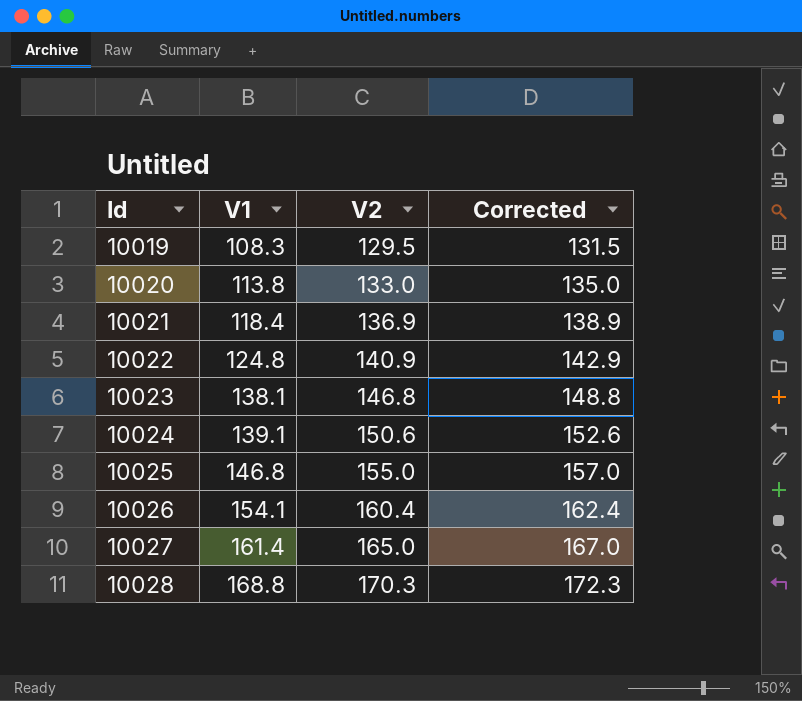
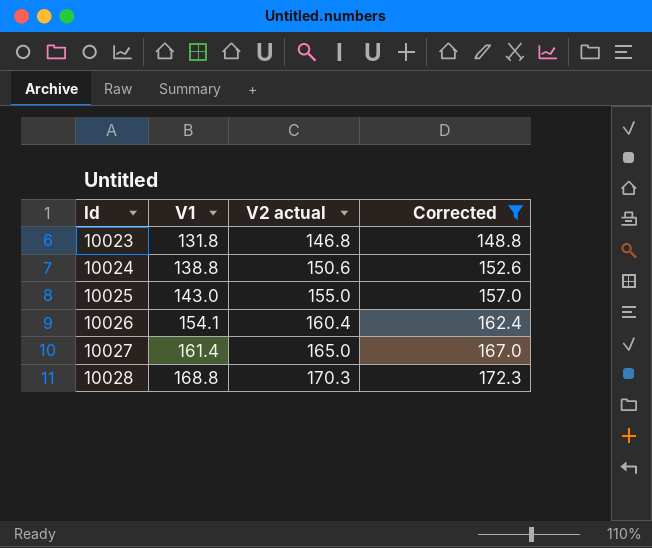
filter: none -> Corrected >= 148.8
column name: V2 -> V2 actual
10023 | V1: 138.1 -> 131.8
10024 | V1: 139.1 -> 138.8
10025 | V1: 146.8 -> 143.0

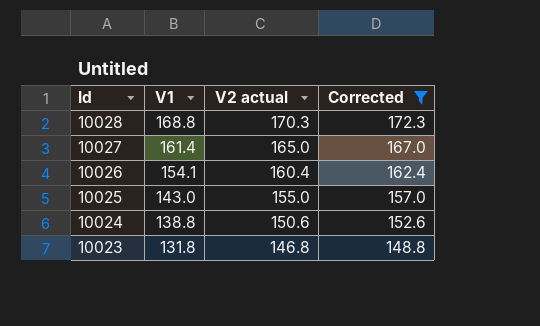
row order: Id ascending -> Id descending

